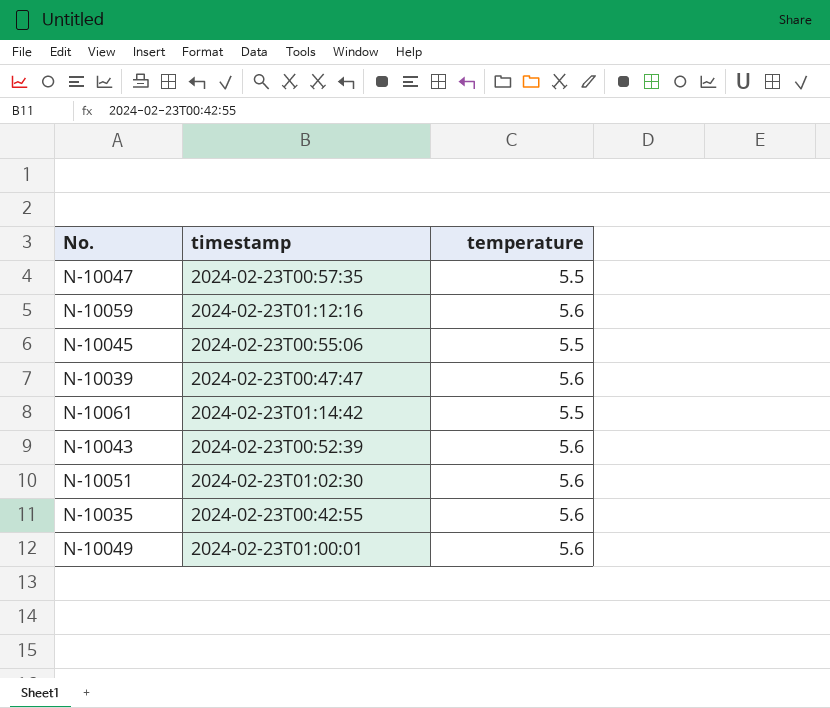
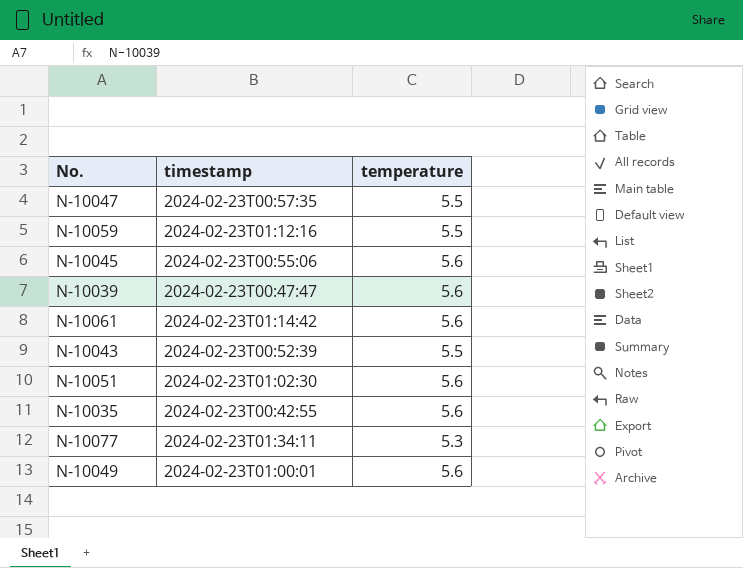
N-10059 | temperature: 5.6 -> 5.5
N-10045 | temperature: 5.5 -> 5.6
N-10061 | temperature: 5.5 -> 5.6
N-10043 | temperature: 5.6 -> 5.5
row N-10077: none -> 2024-02-23T01:34:11 | 5.3

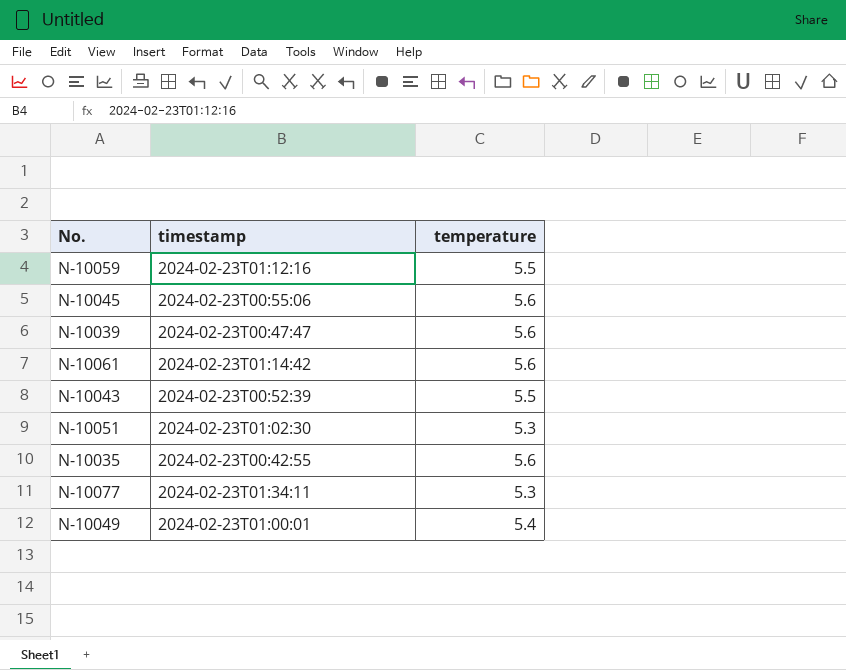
row N-10047: 2024-02-23T00:57:35 | 5.5 -> none
N-10051 | temperature: 5.6 -> 5.3
N-10049 | temperature: 5.6 -> 5.4

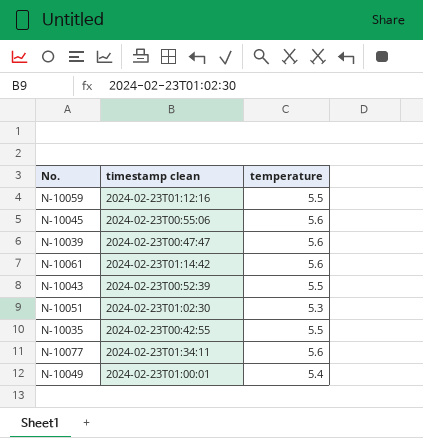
column name: timestamp -> timestamp clean
N-10035 | temperature: 5.6 -> 5.5
N-10077 | temperature: 5.3 -> 5.6

